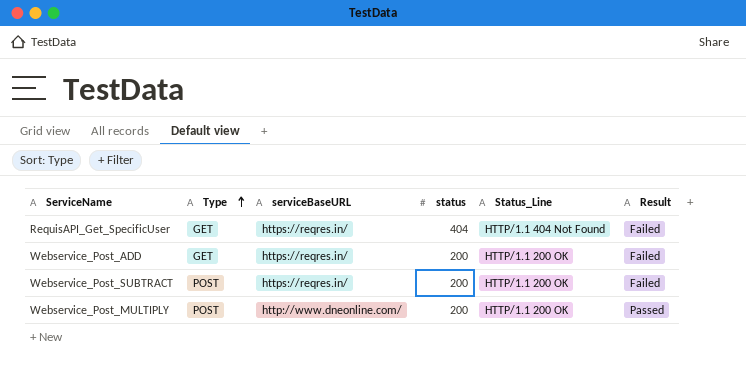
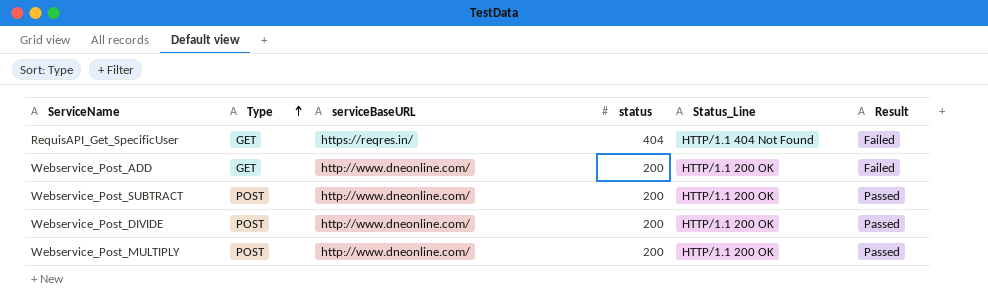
Webservice_Post_ADD | serviceBaseURL: https://reqres.in/ -> http://www.dneonline.com/
Webservice_Post_SUBTRACT | serviceBaseURL: https://reqres.in/ -> http://www.dneonline.com/
Webservice_Post_SUBTRACT | Result: Failed -> Passed
row Webservice_Post_DIVIDE: none -> POST | http://www.dneonline.com/ | 200 | HTTP/1.1 200 OK | Passed

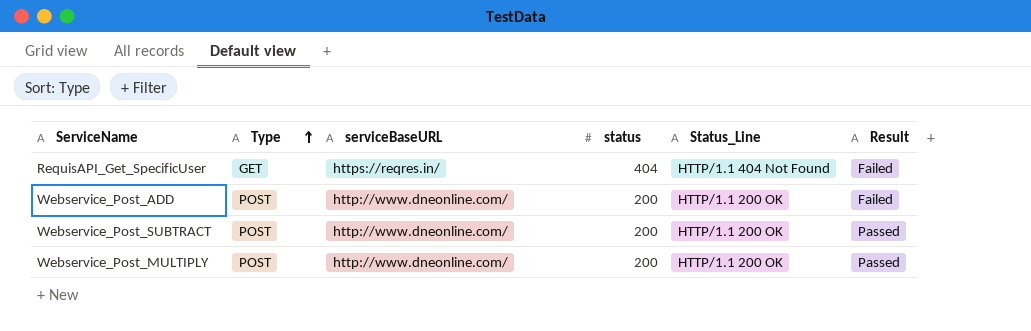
row Webservice_Post_DIVIDE: POST | http://www.dneonline.com/ | 200 | HTTP/1.1 200 OK | Passed -> none
Webservice_Post_ADD | Type: GET -> POST

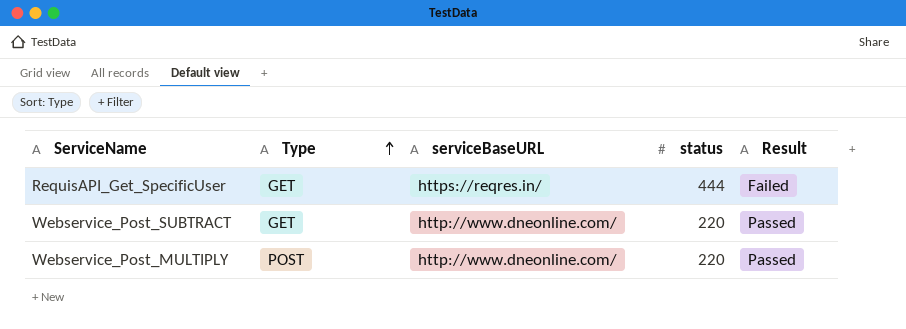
column Status_Line | position: 5 -> none
row Webservice_Post_ADD: POST | http://www.dneonline.com/ | 200 | HTTP/1.1 200 OK | Failed -> none
RequisAPI_Get_SpecificUser | status: 404 -> 444
Webservice_Post_SUBTRACT | Type: POST -> GET
Webservice_Post_SUBTRACT | status: 200 -> 220
Webservice_Post_MULTIPLY | status: 200 -> 220

